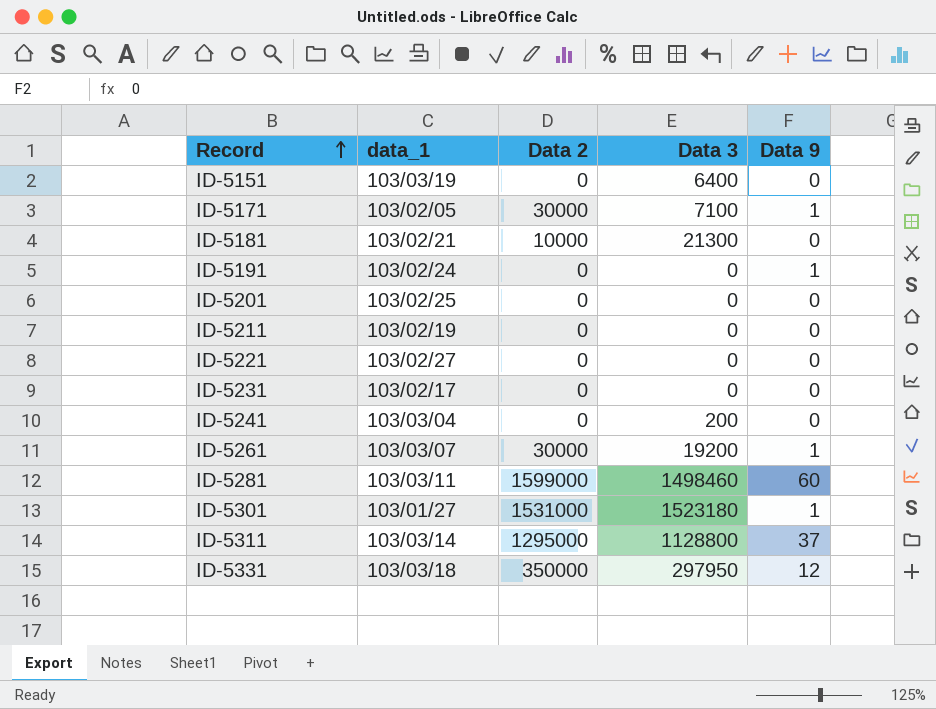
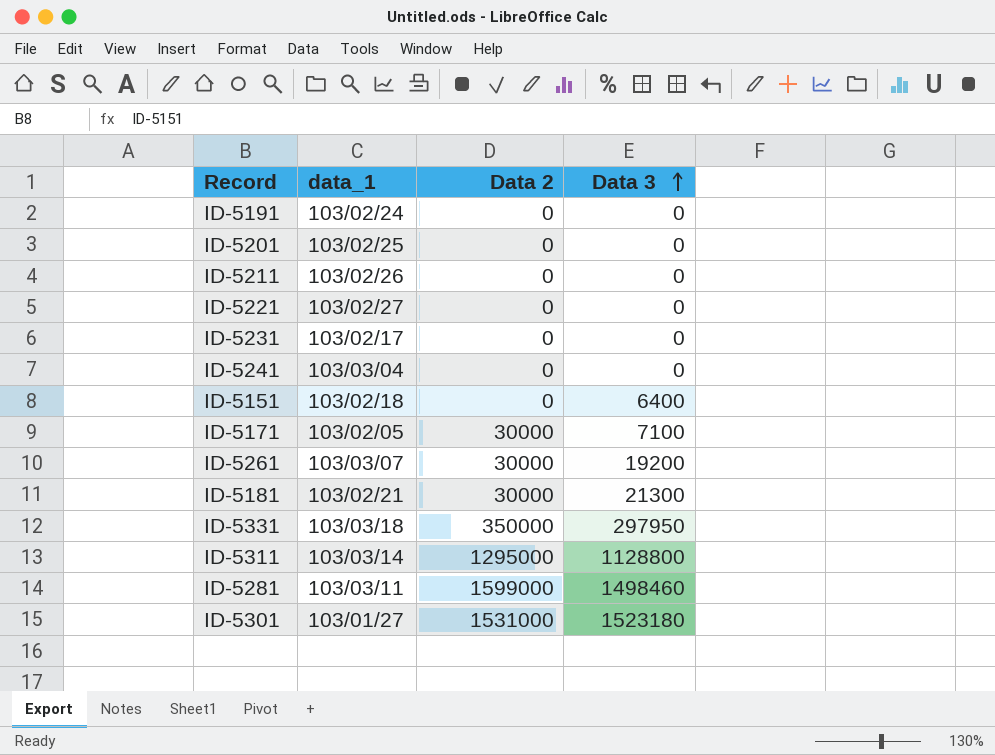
row order: Record ascending -> Data 3 ascending
column Data 9 | position: 5 -> none
ID-5211 | data_1: 103/02/19 -> 103/02/26
ID-5241 | Data 3: 200 -> 0
ID-5151 | data_1: 103/03/19 -> 103/02/18
ID-5181 | Data 2: 10000 -> 30000

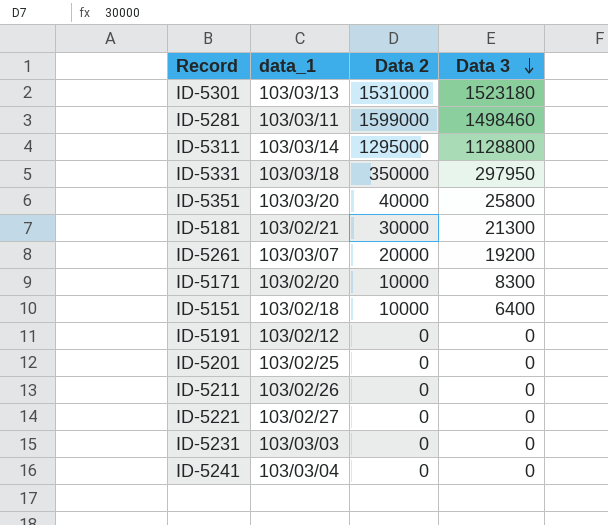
row order: Data 3 ascending -> Data 3 descending
ID-5301 | data_1: 103/01/27 -> 103/03/13
row ID-5351: none -> 103/03/20 | 40000 | 25800
ID-5261 | Data 2: 30000 -> 20000
ID-5171 | data_1: 103/02/05 -> 103/02/20
ID-5171 | Data 2: 30000 -> 10000
ID-5171 | Data 3: 7100 -> 8300
ID-5151 | Data 2: 0 -> 10000
ID-5191 | data_1: 103/02/24 -> 103/02/12
ID-5231 | data_1: 103/02/17 -> 103/03/03

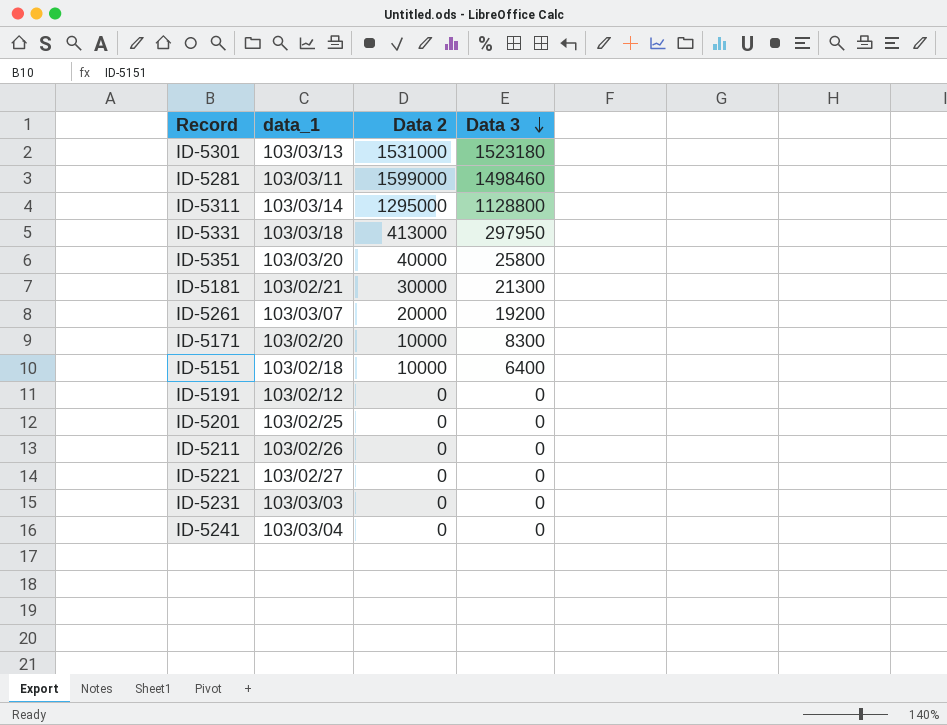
ID-5331 | Data 2: 350000 -> 413000

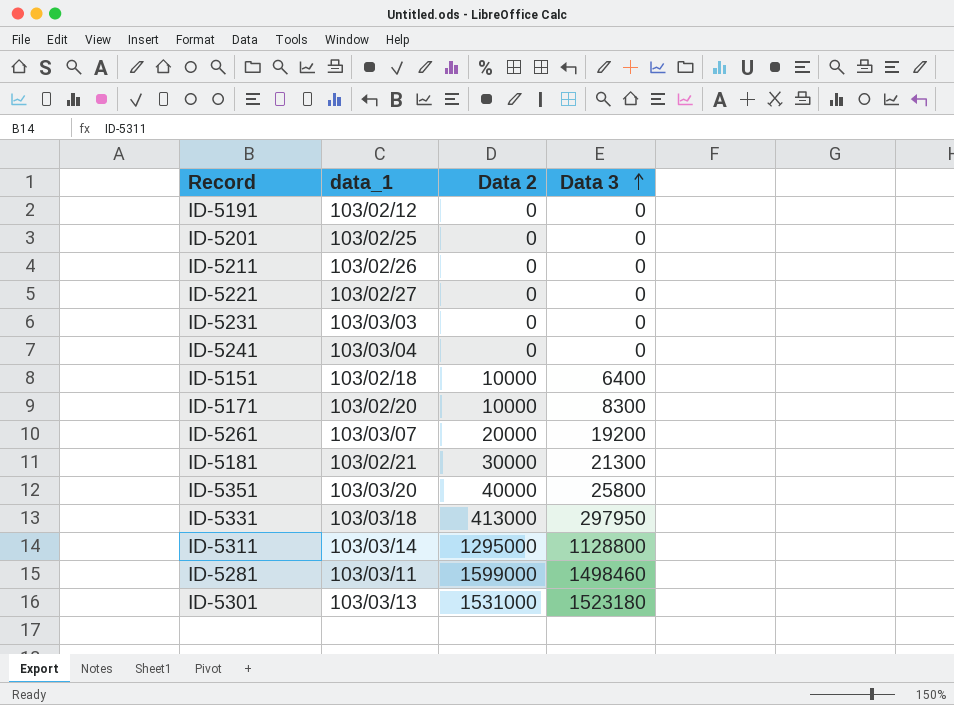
row order: Data 3 descending -> Data 3 ascending

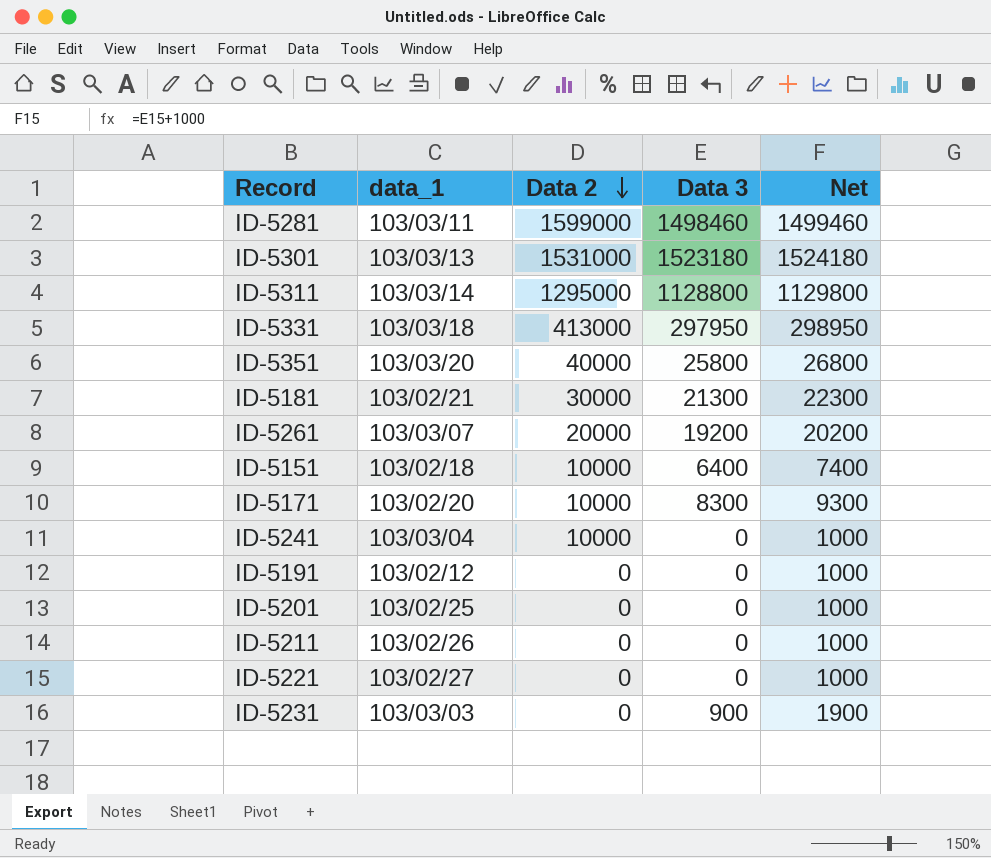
row order: Data 3 ascending -> Data 2 descending
column Net | formula: none -> [Data 3] + 1000
ID-5241 | Data 2: 0 -> 10000
ID-5231 | Data 3: 0 -> 900

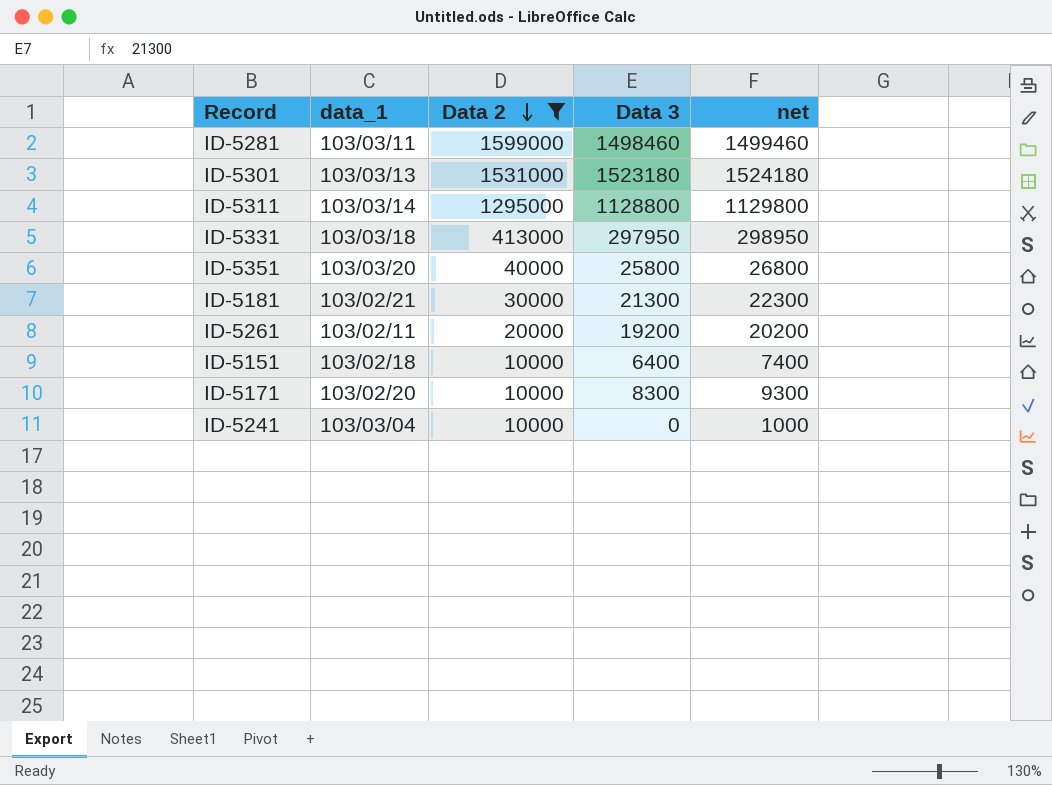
filter: none -> Data 2 != 0
column name: Net -> net
ID-5261 | data_1: 103/03/07 -> 103/02/11

